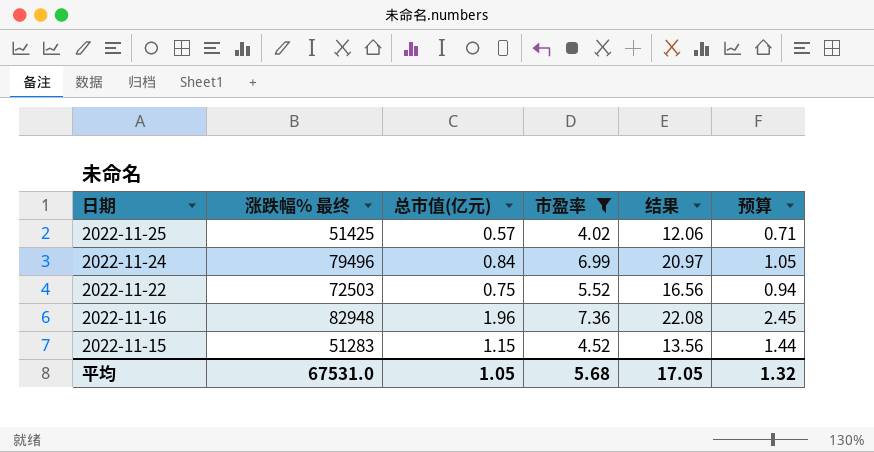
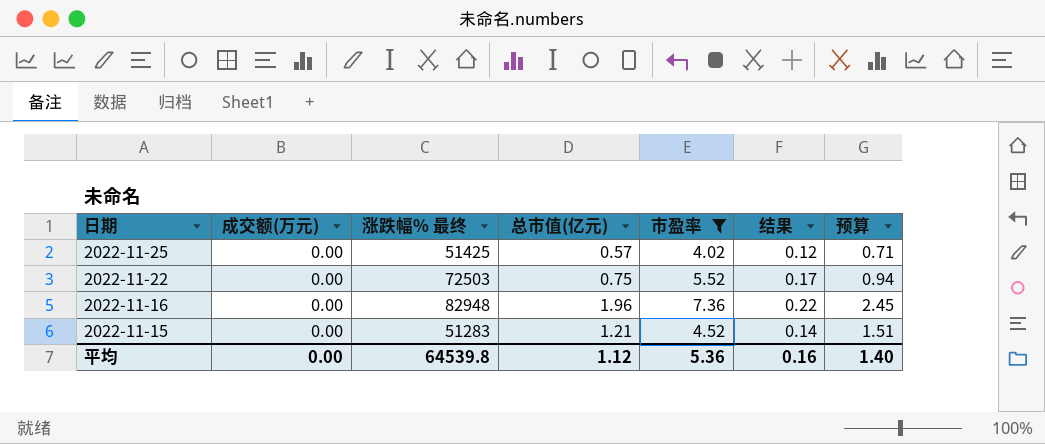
column 成交额(万元) | position: none -> 2
column 结果 | formula: [市盈率] * 3 -> [市盈率] * 0.03
row 2022-11-24: 79496 | 0.84 | 6.99 | 20.97 | 1.05 -> none
2022-11-15 | 总市值(亿元): 1.15 -> 1.21
2022-11-15 | 预算: 1.44 -> 1.51
平均 | 涨跌幅% 最终: 67531.0 -> 64539.8
平均 | 总市值(亿元): 1.05 -> 1.12
平均 | 市盈率: 5.68 -> 5.36
平均 | 结果: 17.05 -> 0.16
平均 | 预算: 1.32 -> 1.40

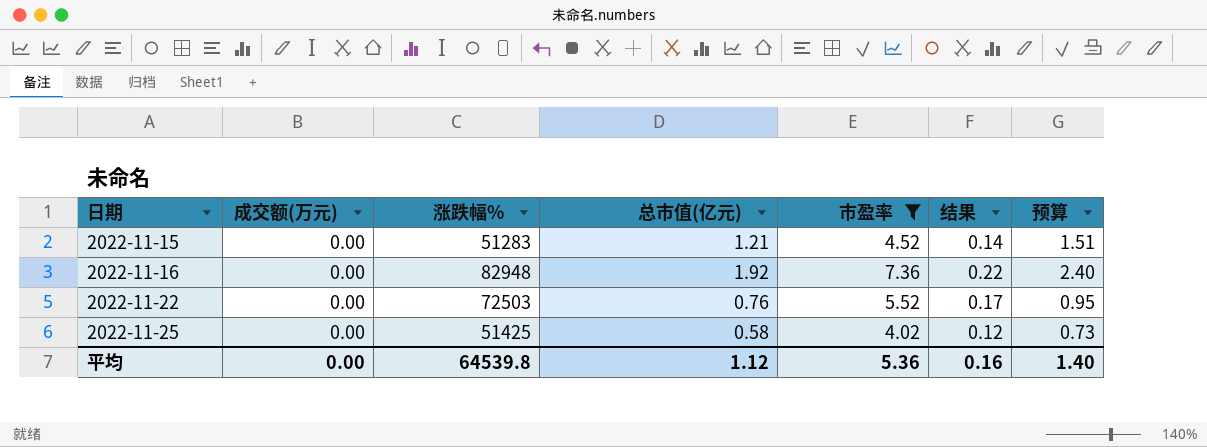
row order: 日期 descending -> 日期 ascending
column name: 涨跌幅% 最终 -> 涨跌幅%
2022-11-16 | 总市值(亿元): 1.96 -> 1.92
2022-11-16 | 预算: 2.45 -> 2.40
2022-11-22 | 总市值(亿元): 0.75 -> 0.76
2022-11-22 | 预算: 0.94 -> 0.95
2022-11-25 | 总市值(亿元): 0.57 -> 0.58
2022-11-25 | 预算: 0.71 -> 0.73

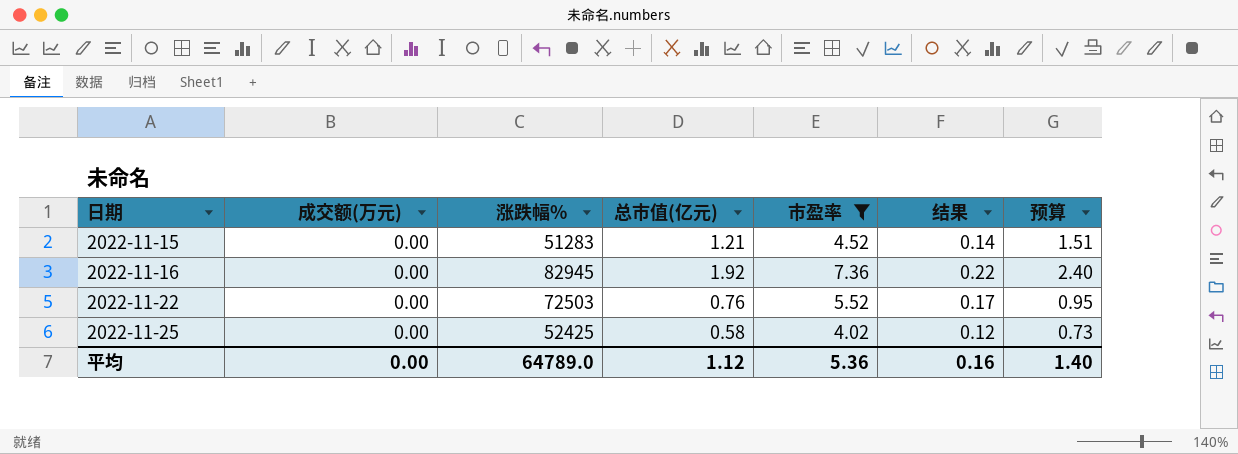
2022-11-16 | 涨跌幅%: 82948 -> 82945
2022-11-25 | 涨跌幅%: 51425 -> 52425
平均 | 涨跌幅%: 64539.8 -> 64789.0

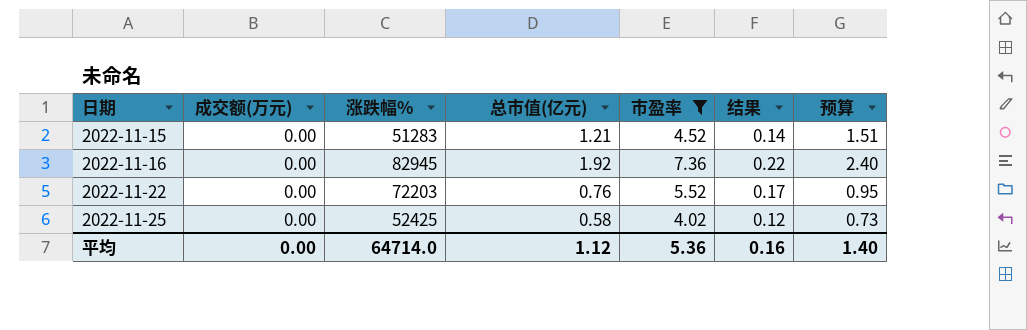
2022-11-22 | 涨跌幅%: 72503 -> 72203
平均 | 涨跌幅%: 64789.0 -> 64714.0

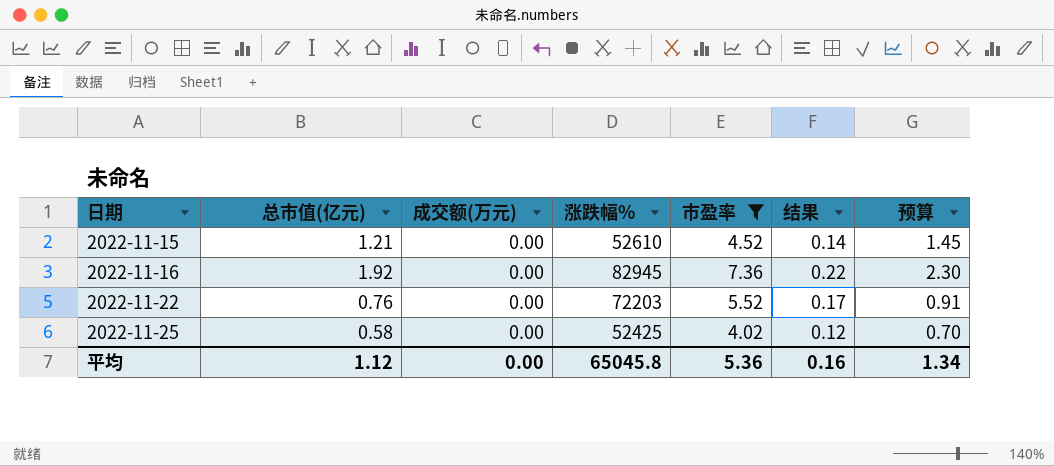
column 总市值(亿元) | position: 4 -> 2
column 预算 | formula: [总市值(亿元)] * 1.25 -> [总市值(亿元)] * 1.2
2022-11-15 | 涨跌幅%: 51283 -> 52610
平均 | 涨跌幅%: 64714.0 -> 65045.8
平均 | 预算: 1.40 -> 1.34

